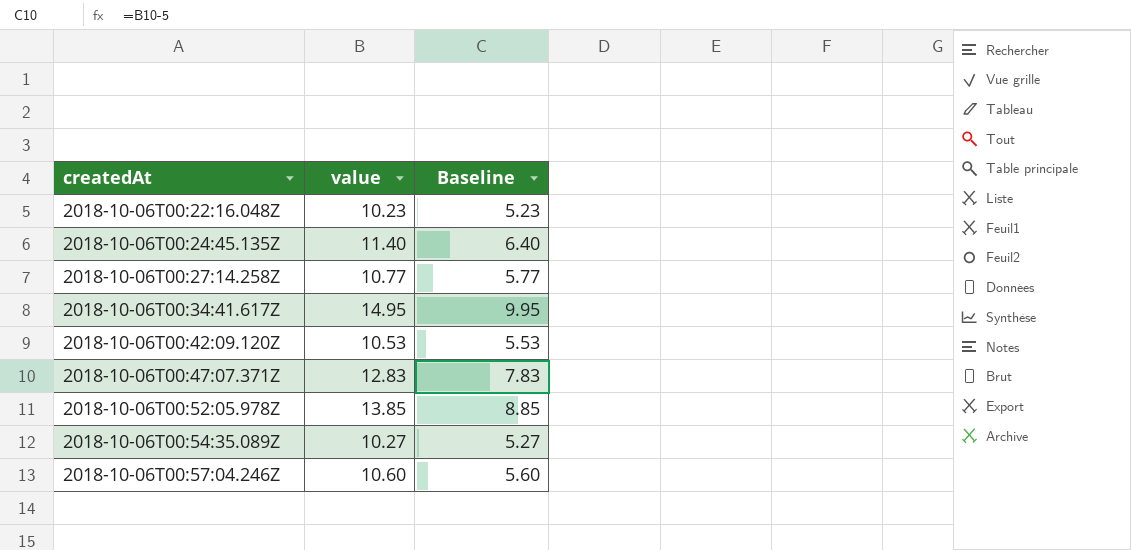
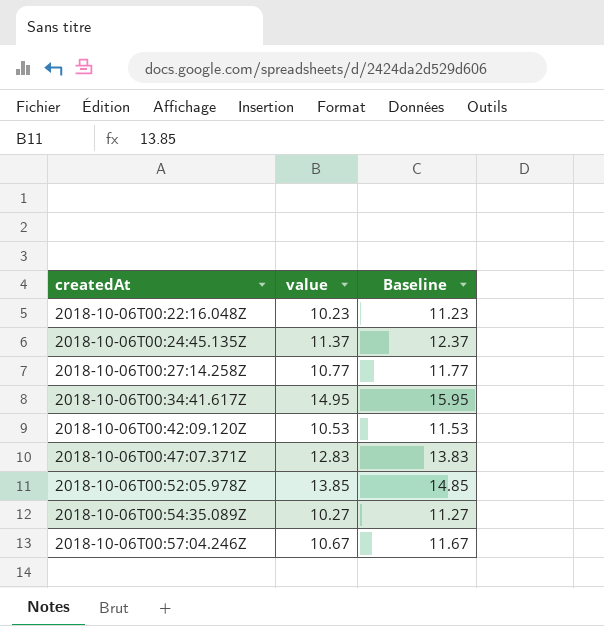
column Baseline | formula: [value] - 5 -> [value] + 1
2018-10-06T00:24:45.135Z | value: 11.40 -> 11.37
2018-10-06T00:57:04.246Z | value: 10.60 -> 10.67

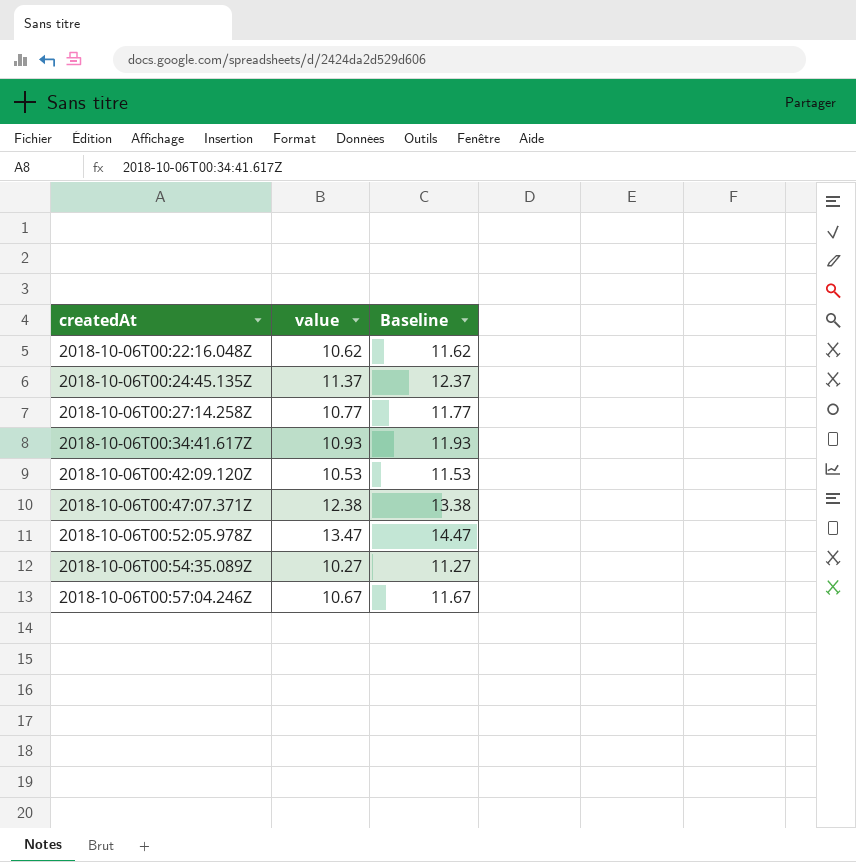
2018-10-06T00:22:16.048Z | value: 10.23 -> 10.62
2018-10-06T00:22:16.048Z | Baseline: 11.23 -> 11.62
2018-10-06T00:34:41.617Z | value: 14.95 -> 10.93
2018-10-06T00:34:41.617Z | Baseline: 15.95 -> 11.93
2018-10-06T00:47:07.371Z | value: 12.83 -> 12.38
2018-10-06T00:47:07.371Z | Baseline: 13.83 -> 13.38
2018-10-06T00:52:05.978Z | value: 13.85 -> 13.47
2018-10-06T00:52:05.978Z | Baseline: 14.85 -> 14.47

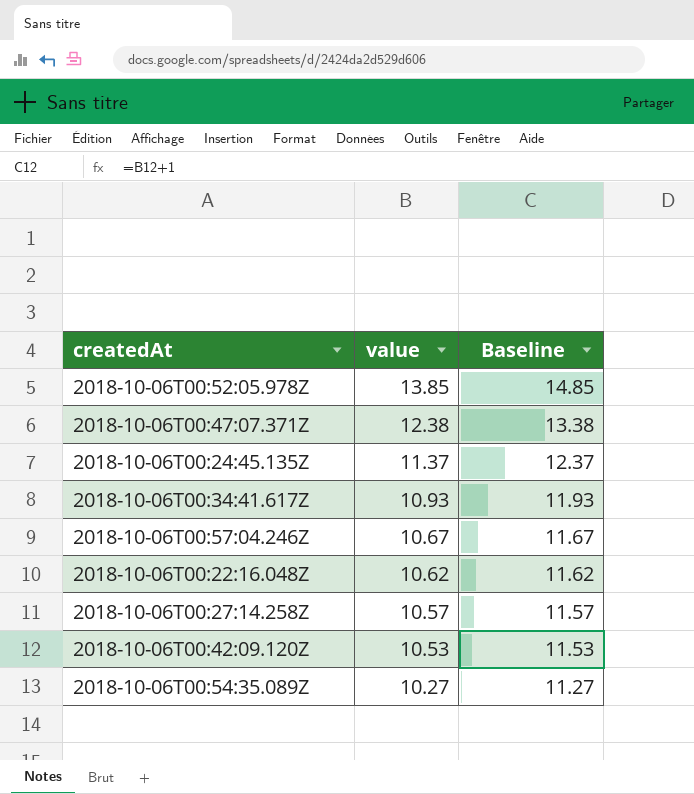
row order: createdAt ascending -> value descending
2018-10-06T00:52:05.978Z | value: 13.47 -> 13.85
2018-10-06T00:52:05.978Z | Baseline: 14.47 -> 14.85
2018-10-06T00:27:14.258Z | value: 10.77 -> 10.57
2018-10-06T00:27:14.258Z | Baseline: 11.77 -> 11.57

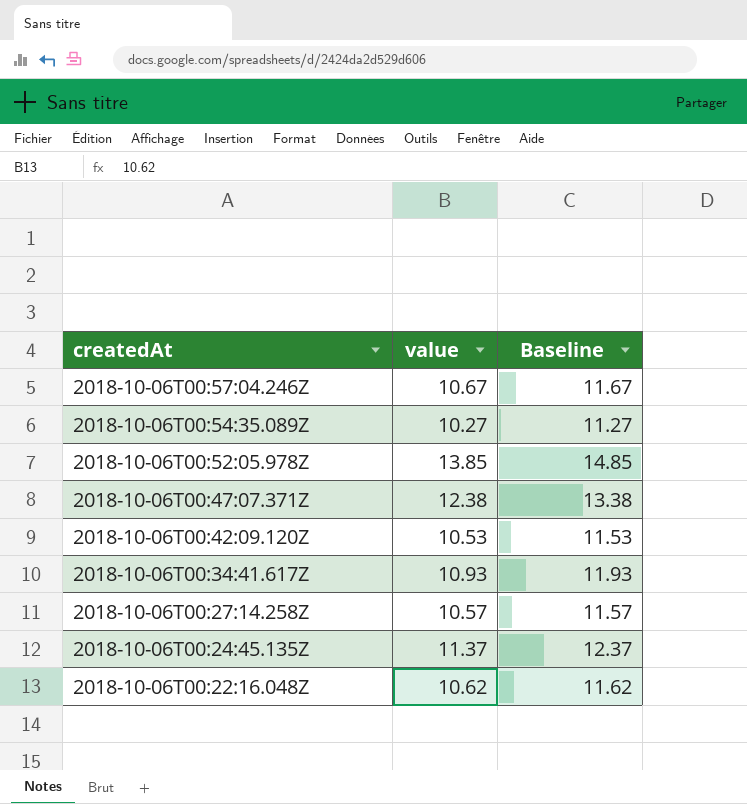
row order: value descending -> createdAt descending

